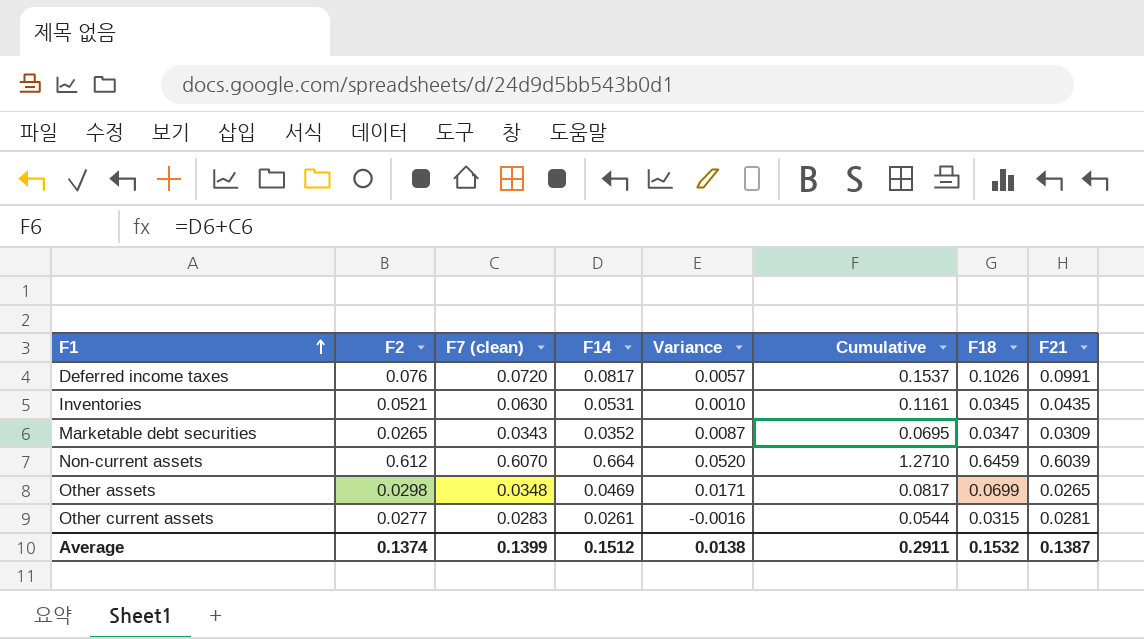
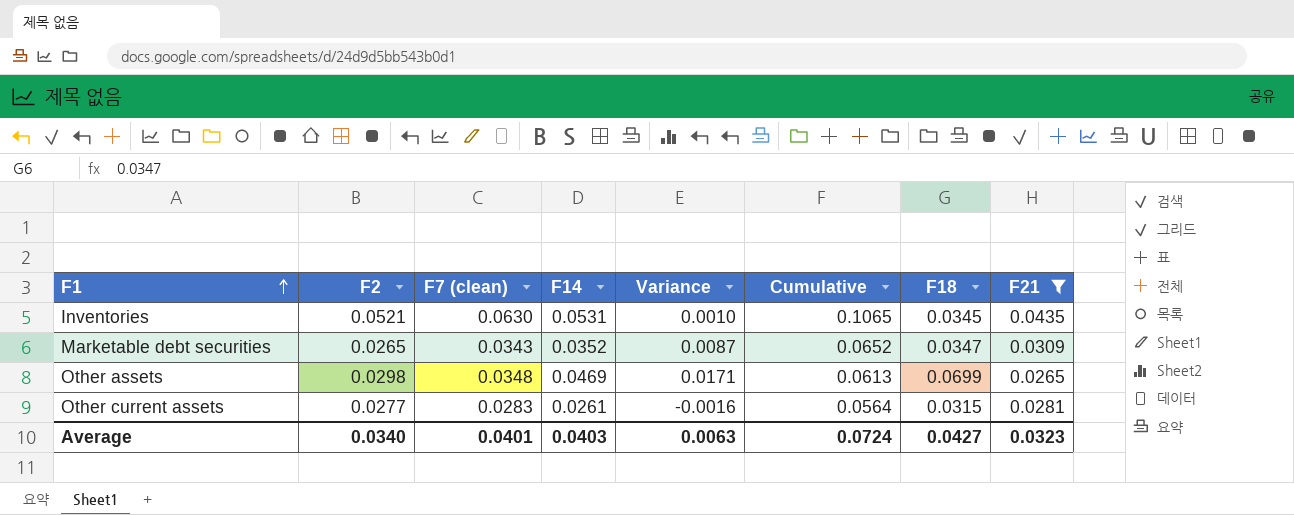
filter: none -> F21 <= 0.0435
column Cumulative | formula: [F7 (clean)] + [F14] -> [F7 (clean)] + [F21]
Average | F2: 0.1374 -> 0.0340
Average | F7 (clean): 0.1399 -> 0.0401
Average | F14: 0.1512 -> 0.0403
Average | Variance: 0.0138 -> 0.0063
Average | Cumulative: 0.2911 -> 0.0724
Average | F18: 0.1532 -> 0.0427
Average | F21: 0.1387 -> 0.0323

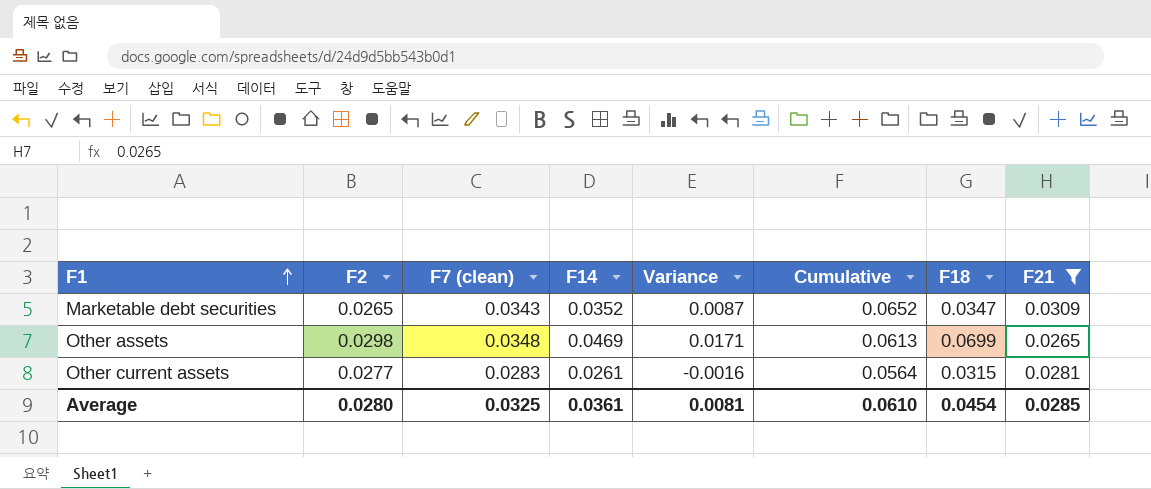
row Inventories: 0.0521 | 0.0630 | 0.0531 | 0.0010 | 0.1065 | 0.0345 | 0.0435 -> none
Average | F2: 0.0340 -> 0.0280
Average | F7 (clean): 0.0401 -> 0.0325
Average | F14: 0.0403 -> 0.0361
Average | Variance: 0.0063 -> 0.0081
Average | Cumulative: 0.0724 -> 0.0610
Average | F18: 0.0427 -> 0.0454
Average | F21: 0.0323 -> 0.0285

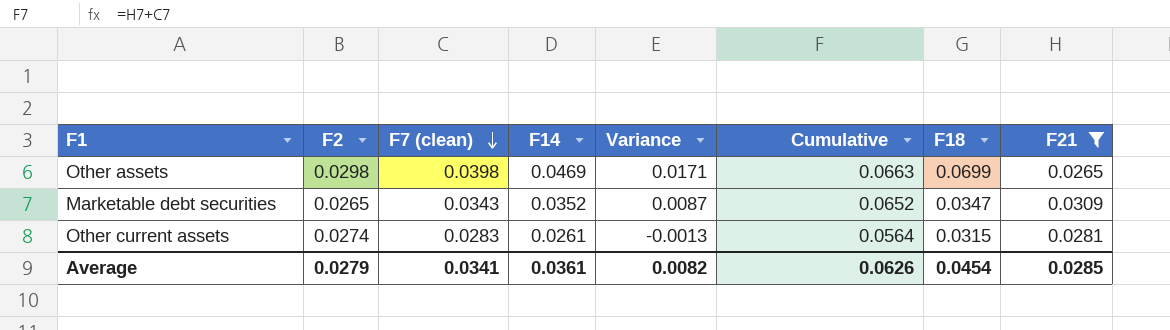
row order: F1 ascending -> F7 (clean) descending
Other assets | F7 (clean): 0.0348 -> 0.0398
Other assets | Cumulative: 0.0613 -> 0.0663
Other current assets | F2: 0.0277 -> 0.0274
Other current assets | Variance: -0.0016 -> -0.0013
Average | F2: 0.0280 -> 0.0279
Average | F7 (clean): 0.0325 -> 0.0341
Average | Variance: 0.0081 -> 0.0082
Average | Cumulative: 0.0610 -> 0.0626

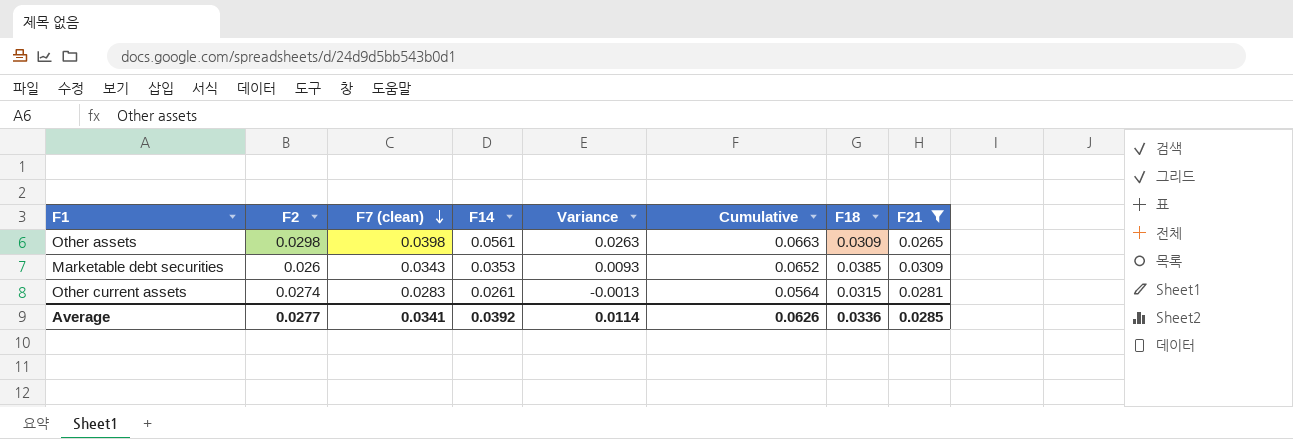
Other assets | F14: 0.0469 -> 0.0561
Other assets | Variance: 0.0171 -> 0.0263
Other assets | F18: 0.0699 -> 0.0309
Marketable debt securities | F2: 0.0265 -> 0.026
Marketable debt securities | F14: 0.0352 -> 0.0353
Marketable debt securities | Variance: 0.0087 -> 0.0093
Marketable debt securities | F18: 0.0347 -> 0.0385
Average | F2: 0.0279 -> 0.0277
Average | F14: 0.0361 -> 0.0392
Average | Variance: 0.0082 -> 0.0114
Average | F18: 0.0454 -> 0.0336

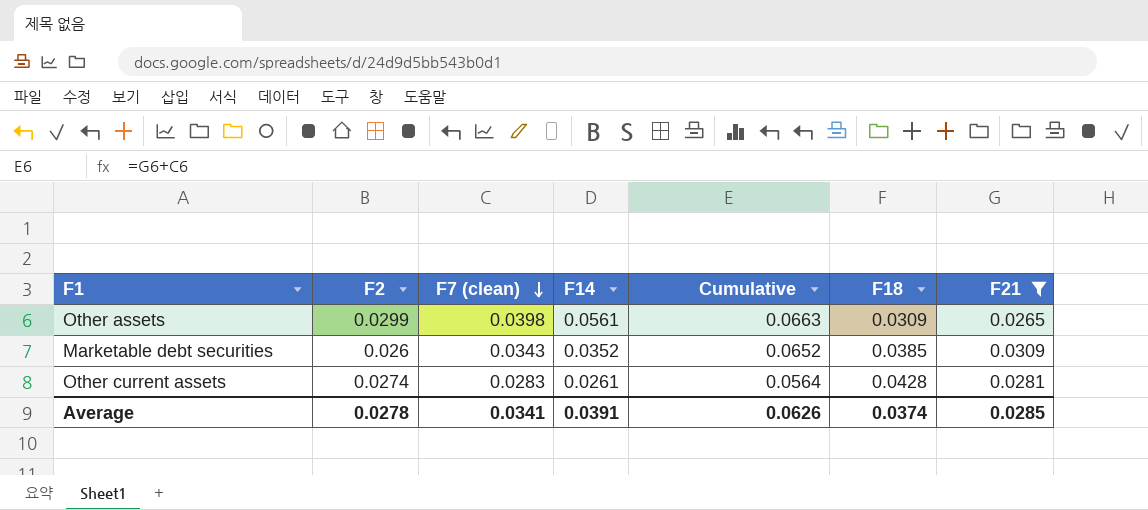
column Variance | formula: [F14] - [F2] -> none
Other assets | F2: 0.0298 -> 0.0299
Marketable debt securities | F14: 0.0353 -> 0.0352
Other current assets | F18: 0.0315 -> 0.0428
Average | F2: 0.0277 -> 0.0278
Average | F14: 0.0392 -> 0.0391
Average | F18: 0.0336 -> 0.0374

